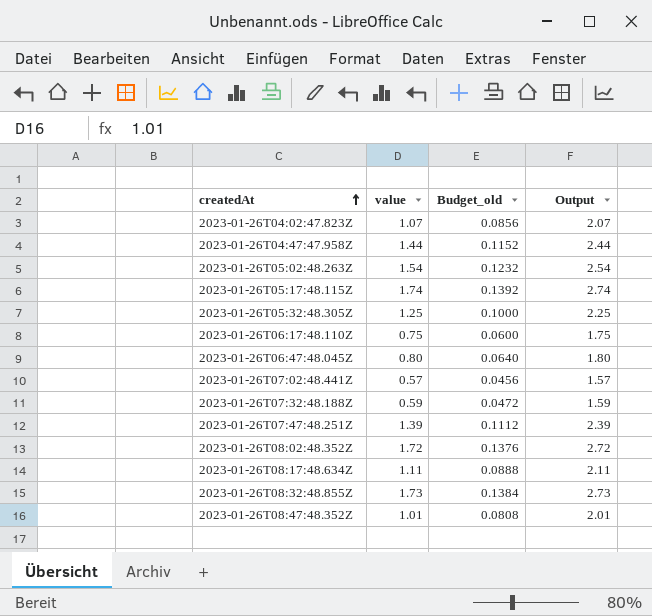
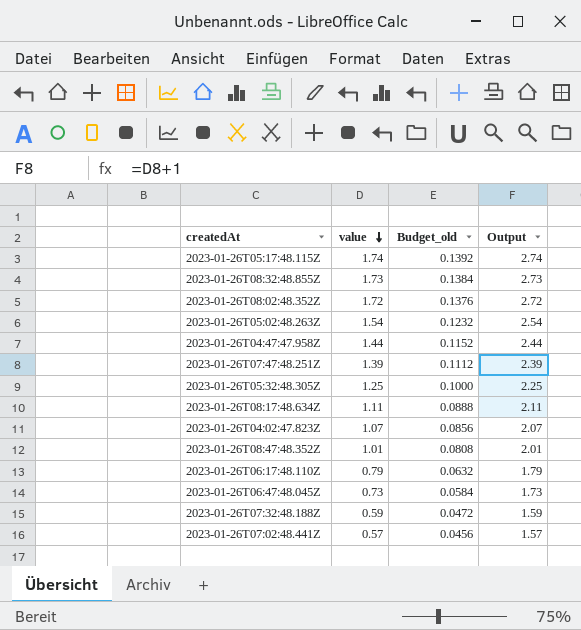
row order: createdAt ascending -> value descending
2023-01-26T06:17:48.110Z | value: 0.75 -> 0.79
2023-01-26T06:17:48.110Z | Budget_old: 0.0600 -> 0.0632
2023-01-26T06:17:48.110Z | Output: 1.75 -> 1.79
2023-01-26T06:47:48.045Z | value: 0.80 -> 0.73
2023-01-26T06:47:48.045Z | Budget_old: 0.0640 -> 0.0584
2023-01-26T06:47:48.045Z | Output: 1.80 -> 1.73

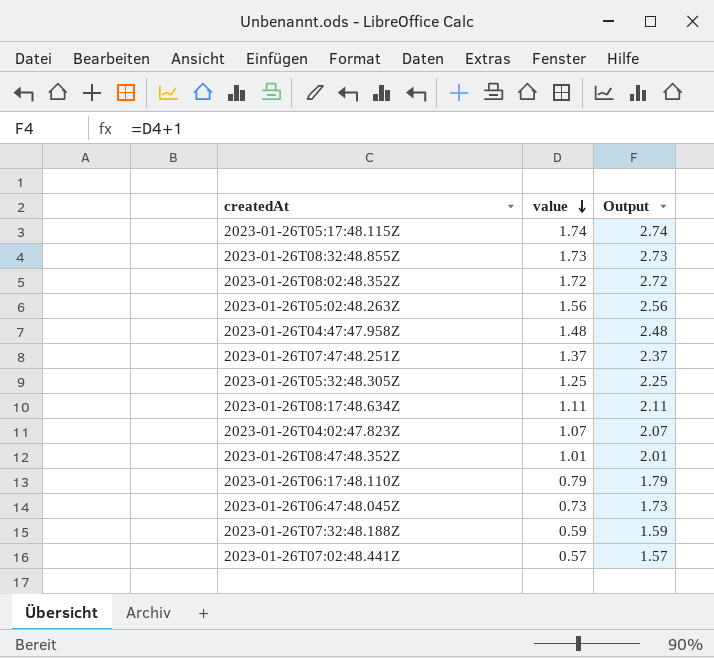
column Budget_old | formula: [value] * 0.08 -> none
2023-01-26T05:02:48.263Z | value: 1.54 -> 1.56
2023-01-26T05:02:48.263Z | Output: 2.54 -> 2.56
2023-01-26T04:47:47.958Z | value: 1.44 -> 1.48
2023-01-26T04:47:47.958Z | Output: 2.44 -> 2.48
2023-01-26T07:47:48.251Z | value: 1.39 -> 1.37
2023-01-26T07:47:48.251Z | Output: 2.39 -> 2.37

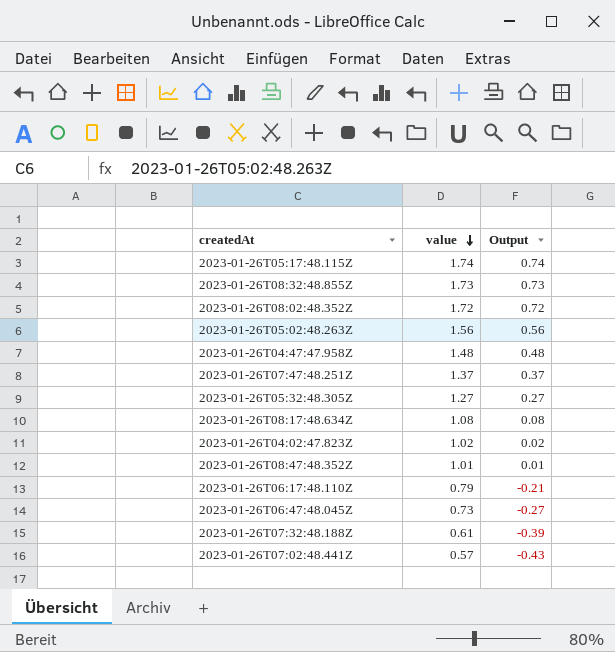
column Output | formula: [value] + 1 -> [value] - 1
2023-01-26T05:32:48.305Z | value: 1.25 -> 1.27
2023-01-26T08:17:48.634Z | value: 1.11 -> 1.08
2023-01-26T04:02:47.823Z | value: 1.07 -> 1.02
2023-01-26T07:32:48.188Z | value: 0.59 -> 0.61

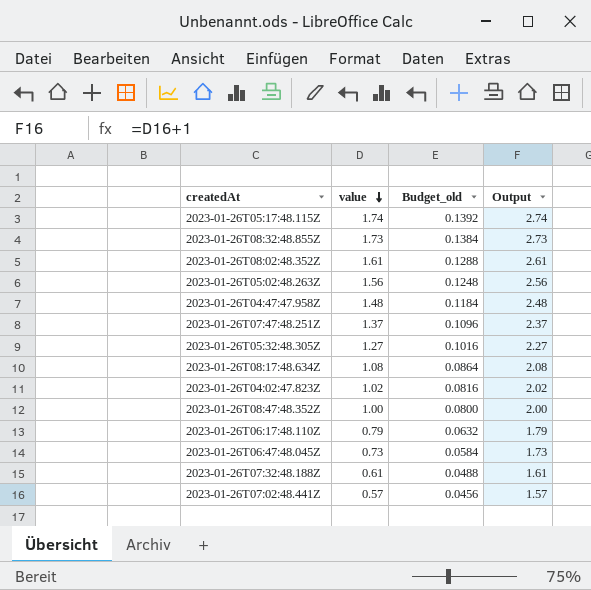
column Budget_old | formula: none -> [value] * 0.08
column Output | formula: [value] - 1 -> [value] + 1
2023-01-26T08:02:48.352Z | value: 1.72 -> 1.61
2023-01-26T08:47:48.352Z | value: 1.01 -> 1.00

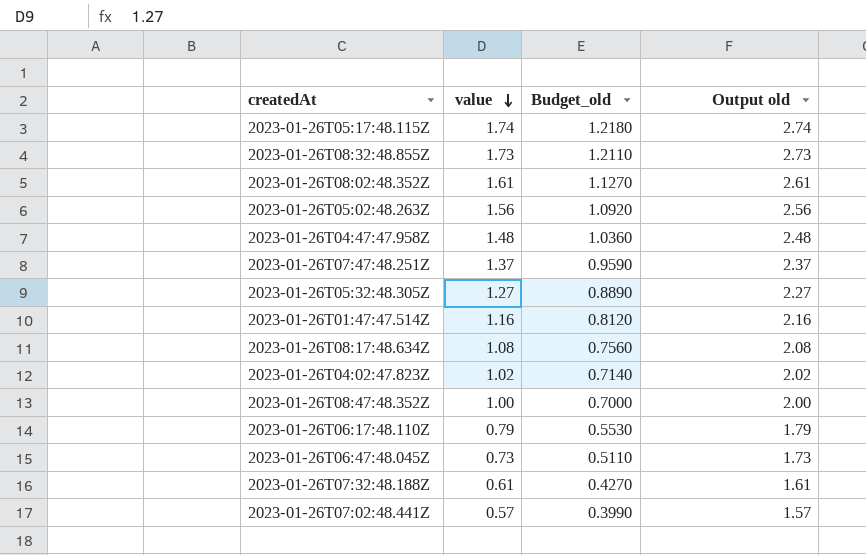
column Budget_old | formula: [value] * 0.08 -> [value] * 0.7
column name: Output -> Output old
row 2023-01-26T01:47:47.514Z: none -> 1.16 | 0.8120 | 2.16

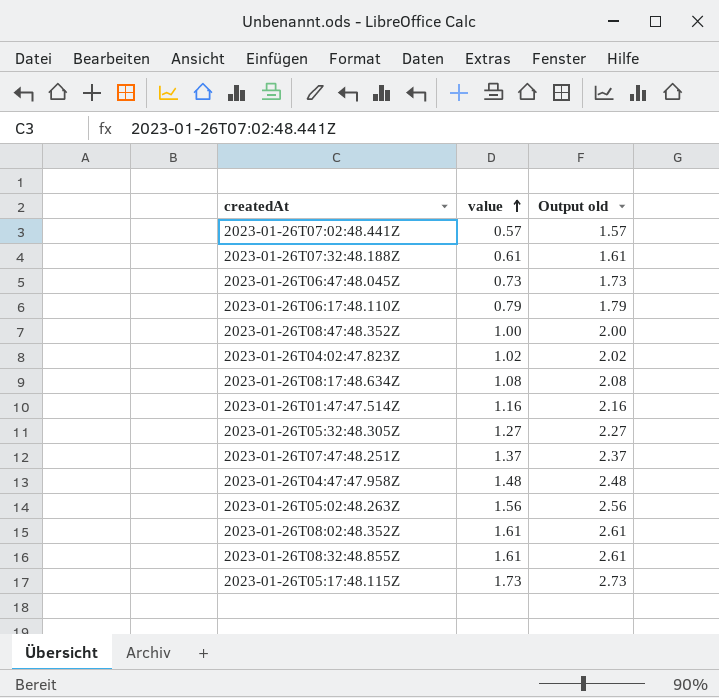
row order: value descending -> value ascending
column Budget_old | formula: [value] * 0.7 -> none
2023-01-26T08:32:48.855Z | value: 1.73 -> 1.61
2023-01-26T08:32:48.855Z | Output old: 2.73 -> 2.61
2023-01-26T05:17:48.115Z | value: 1.74 -> 1.73
2023-01-26T05:17:48.115Z | Output old: 2.74 -> 2.73

